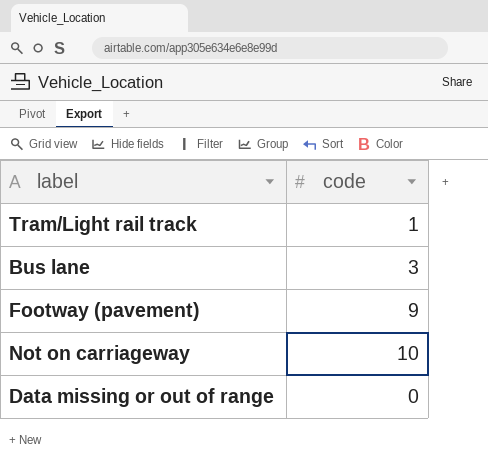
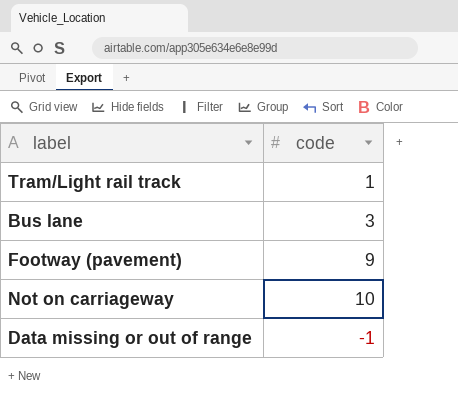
Data missing or out of range | code: 0 -> -1

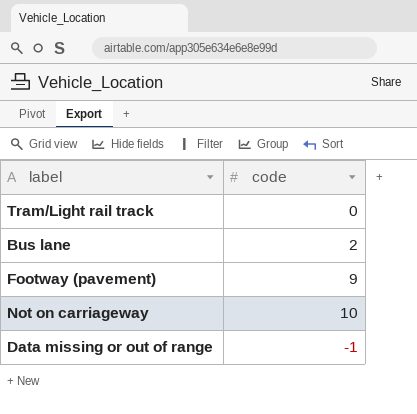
Tram/Light rail track | code: 1 -> 0
Bus lane | code: 3 -> 2

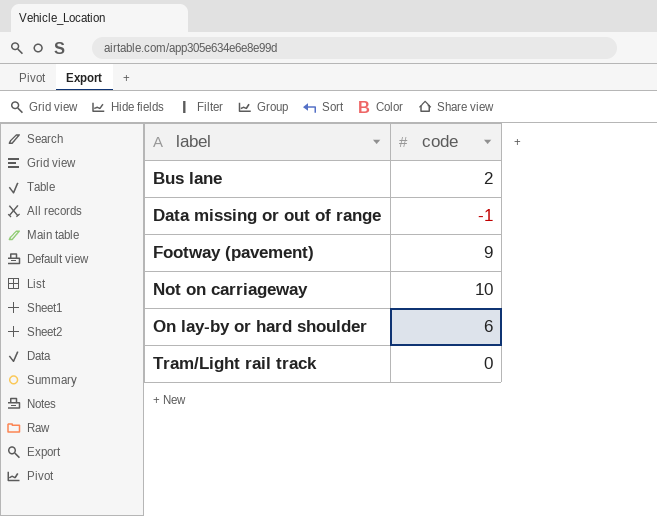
row order: none -> label ascending
row On lay-by or hard shoulder: none -> 6

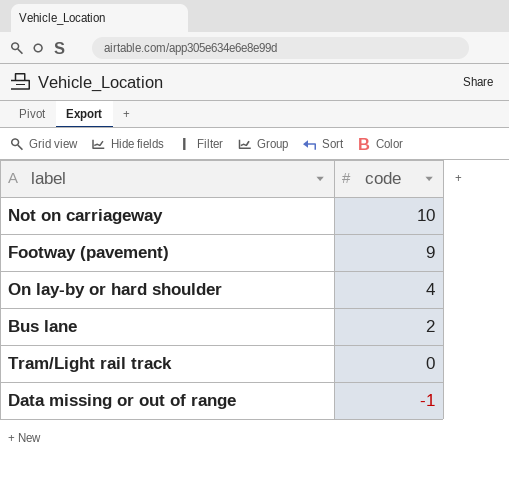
row order: label ascending -> code descending
On lay-by or hard shoulder | code: 6 -> 4

